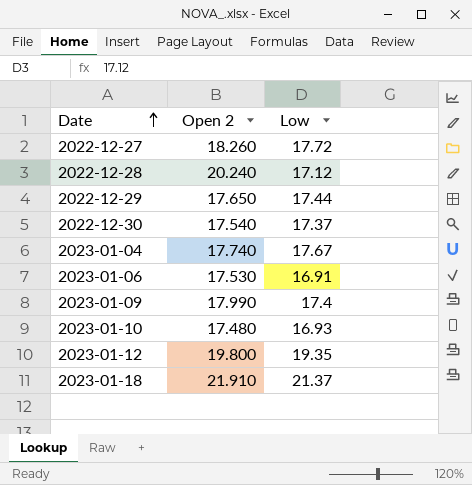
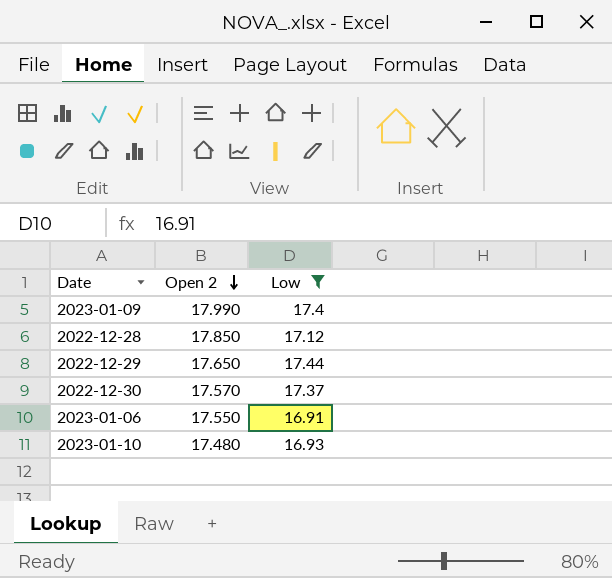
filter: none -> Low <= 17.44
row order: Date ascending -> Open 2 descending
2022-12-28 | Open 2: 20.240 -> 17.850
2022-12-30 | Open 2: 17.540 -> 17.570
2023-01-06 | Open 2: 17.530 -> 17.550

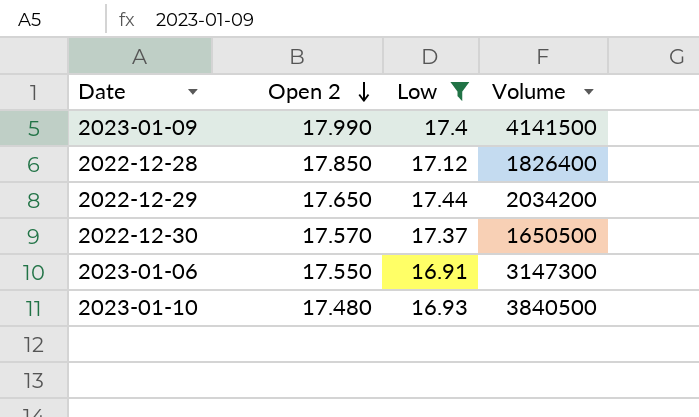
column Volume | position: none -> 4

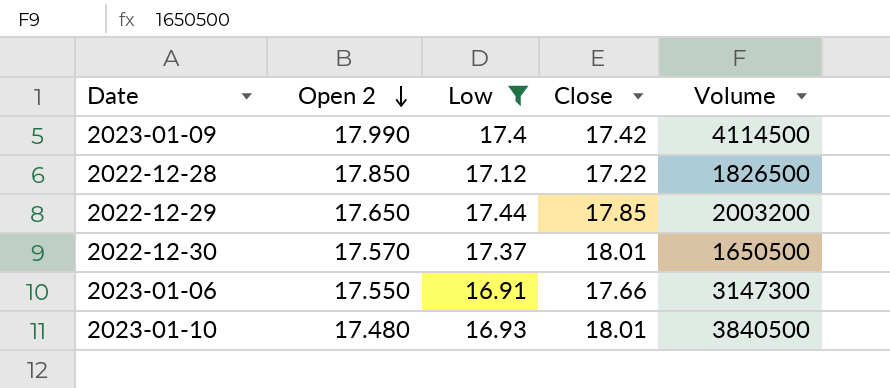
column Close | position: none -> 4
2023-01-09 | Volume: 4141500 -> 4114500
2022-12-28 | Volume: 1826400 -> 1826500
2022-12-29 | Volume: 2034200 -> 2003200

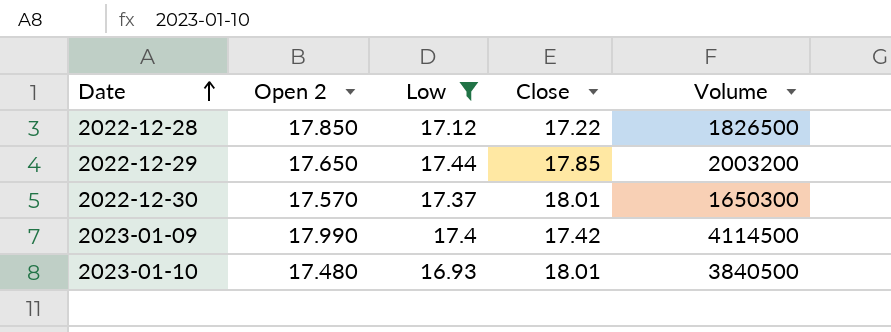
row order: Open 2 descending -> Date ascending
row 2023-01-06: 17.550 | 16.91 | 17.66 | 3147300 -> none
2022-12-30 | Volume: 1650500 -> 1650300

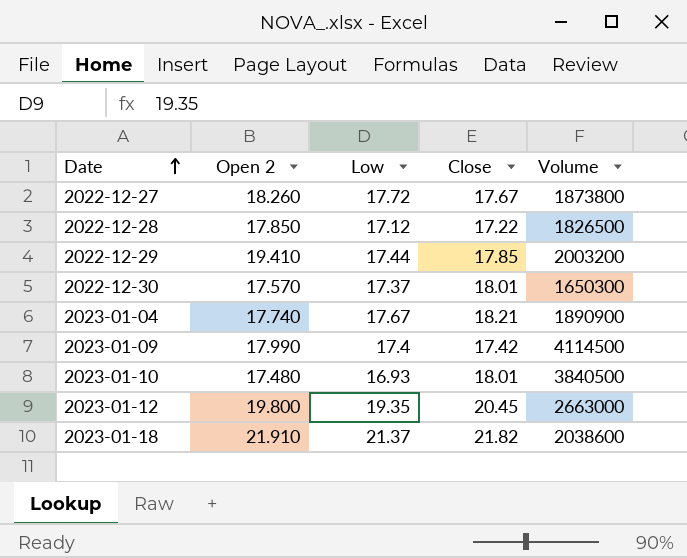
filter: Low <= 17.44 -> none
2022-12-29 | Open 2: 17.650 -> 19.410

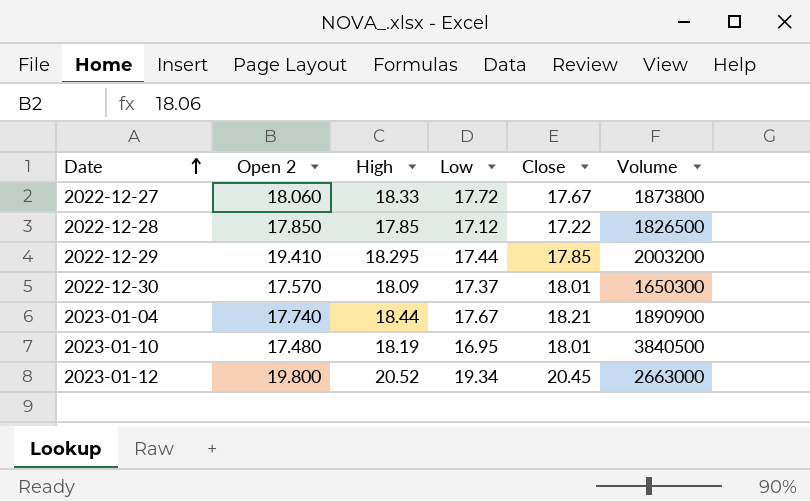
column High | position: none -> 3
row 2023-01-09: 17.990 | 17.4 | 17.42 | 4114500 -> none
row 2023-01-18: 21.910 | 21.37 | 21.82 | 2038600 -> none
2022-12-27 | Open 2: 18.260 -> 18.060
2023-01-10 | Low: 16.93 -> 16.95
2023-01-12 | Low: 19.35 -> 19.34

